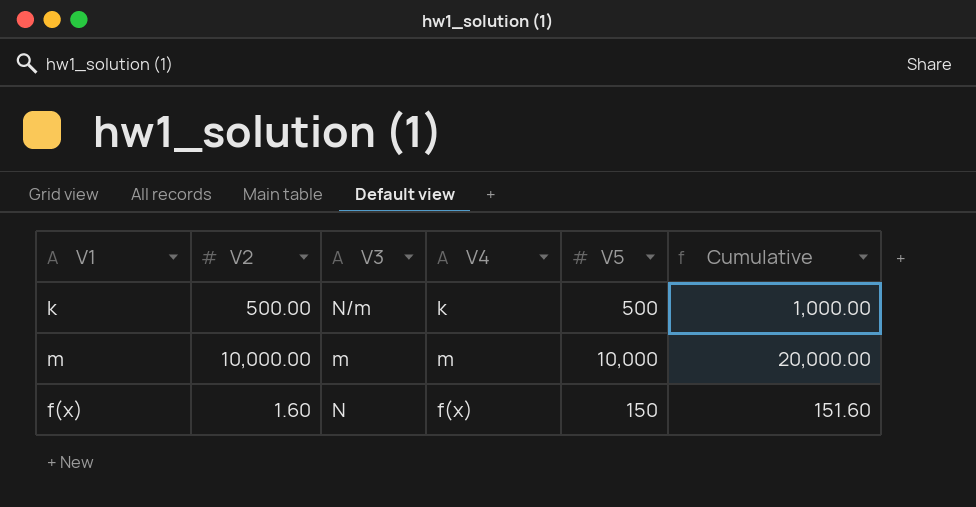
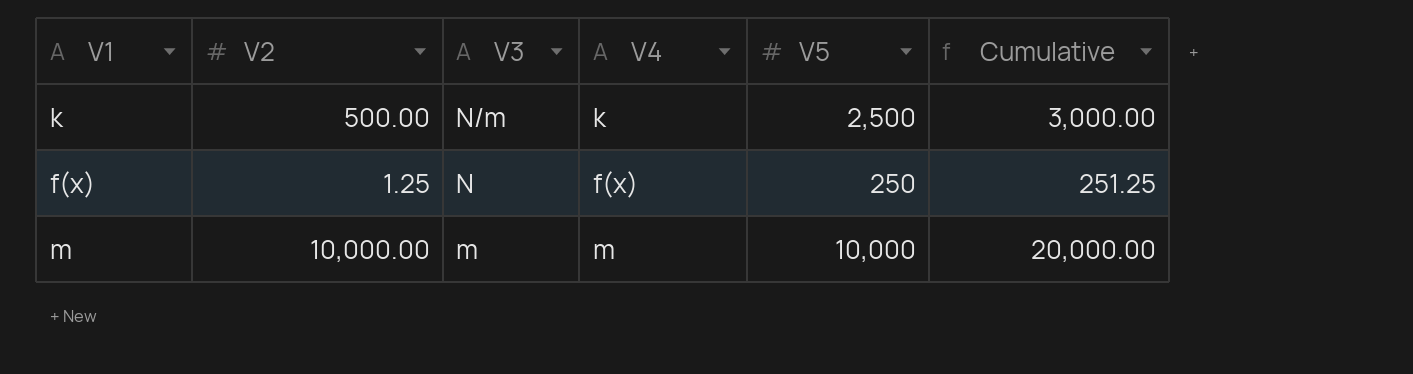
row order: none -> V3 descending
k | V5: 500 -> 2,500
k | Cumulative: 1,000.00 -> 3,000.00
f(x) | V2: 1.60 -> 1.25
f(x) | V5: 150 -> 250
f(x) | Cumulative: 151.60 -> 251.25

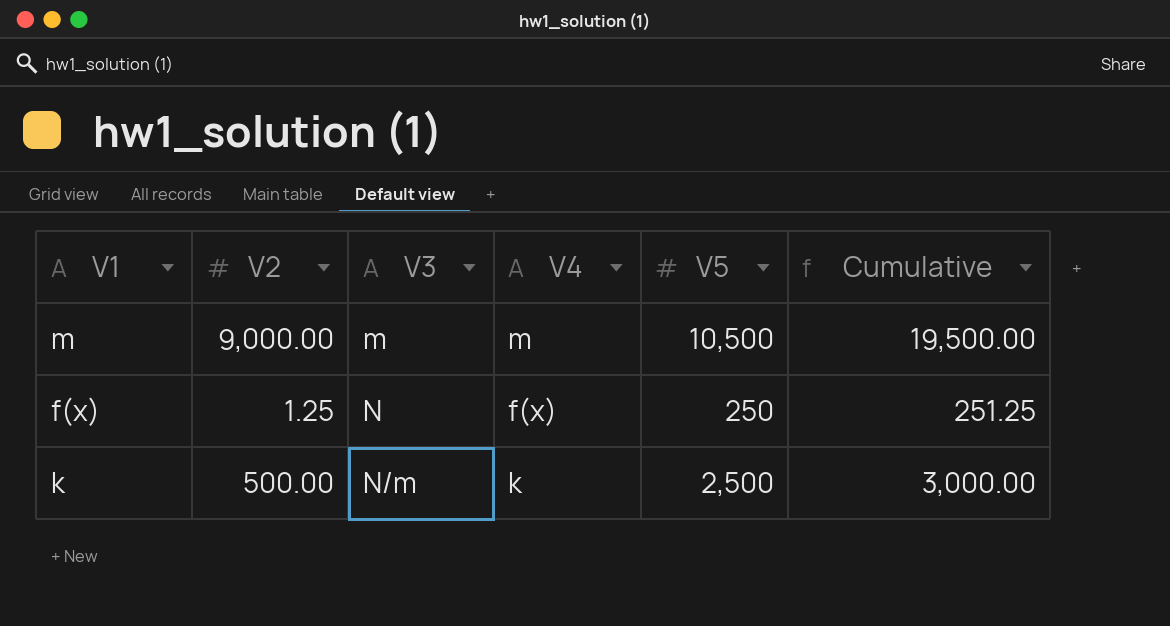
row order: V3 descending -> V3 ascending
m | V2: 10,000.00 -> 9,000.00
m | V5: 10,000 -> 10,500
m | Cumulative: 20,000.00 -> 19,500.00

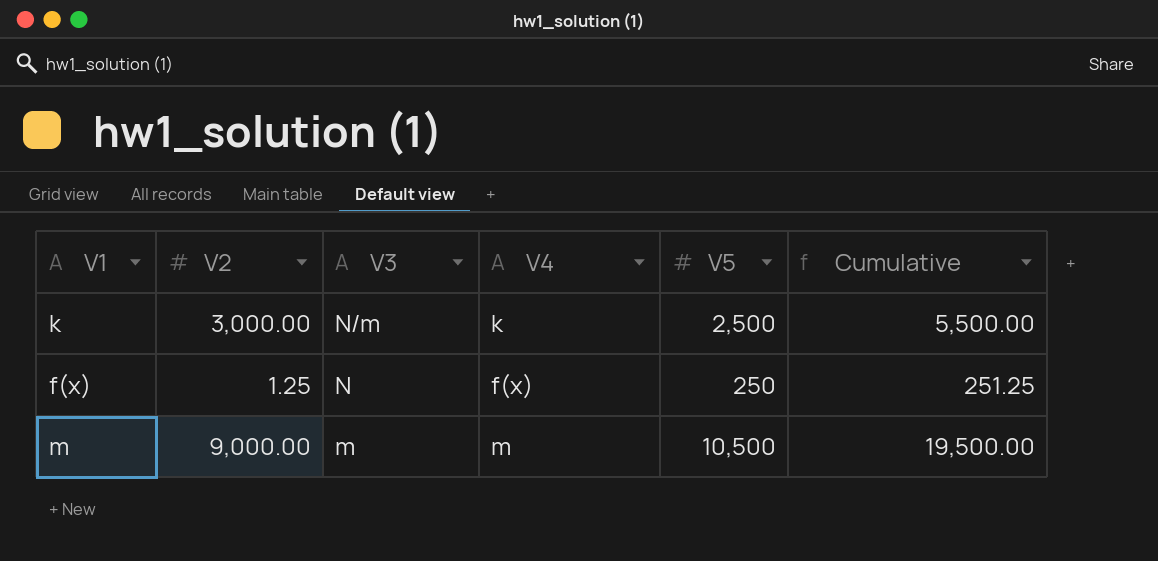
row order: V3 ascending -> V3 descending
k | V2: 500.00 -> 3,000.00
k | Cumulative: 3,000.00 -> 5,500.00

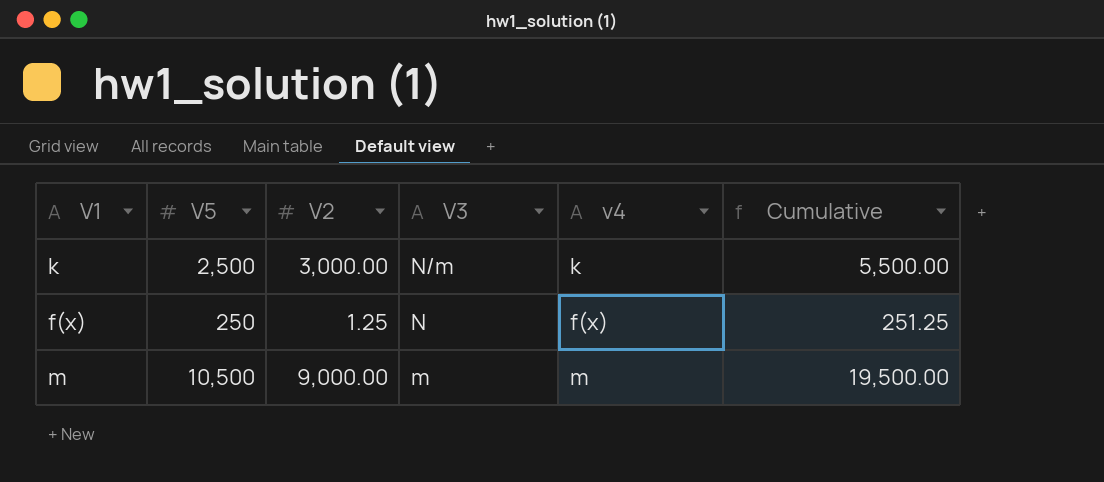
column V5 | position: 5 -> 2
column name: V4 -> v4

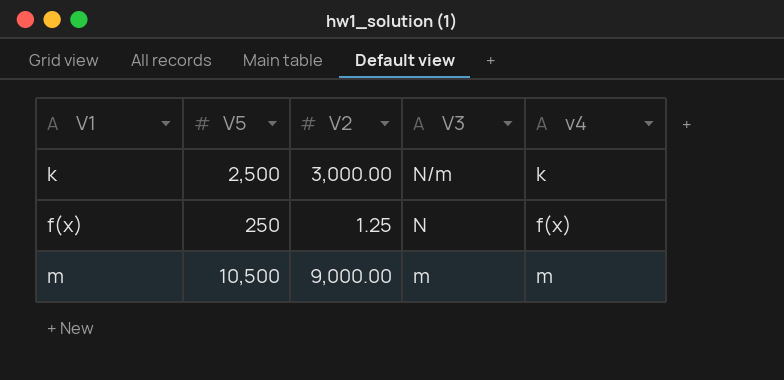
column Cumulative | formula: [V5] + [V2] -> none

